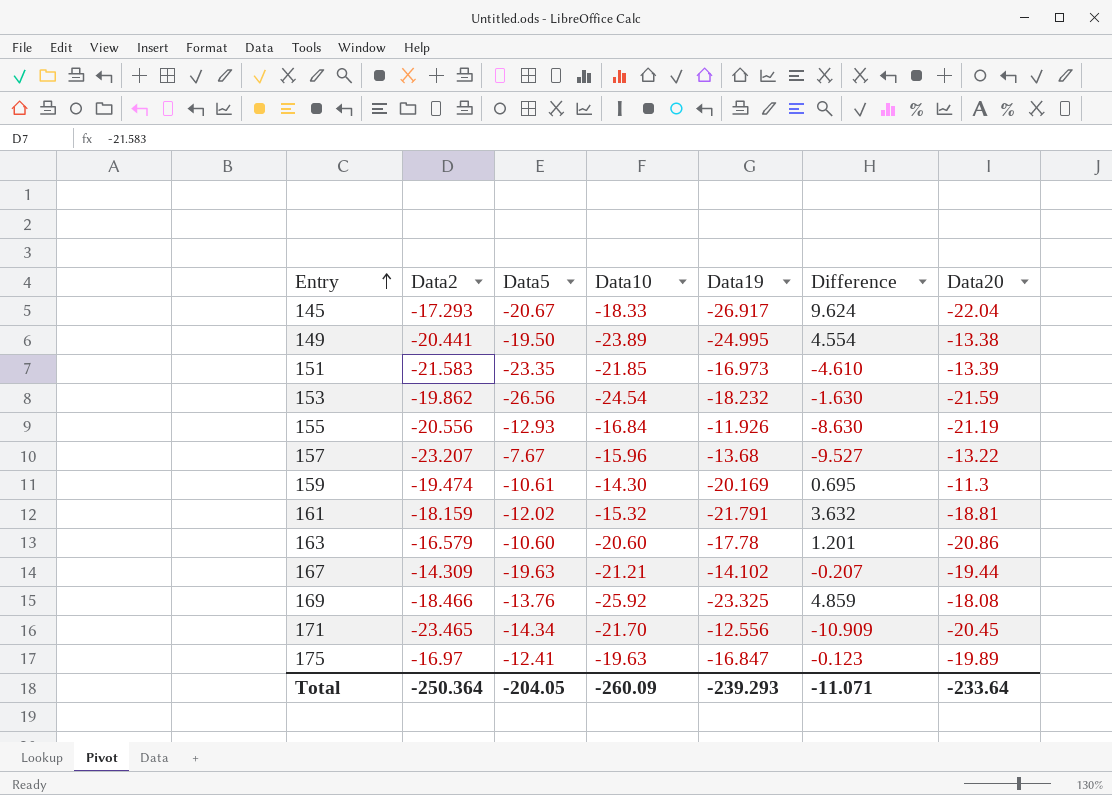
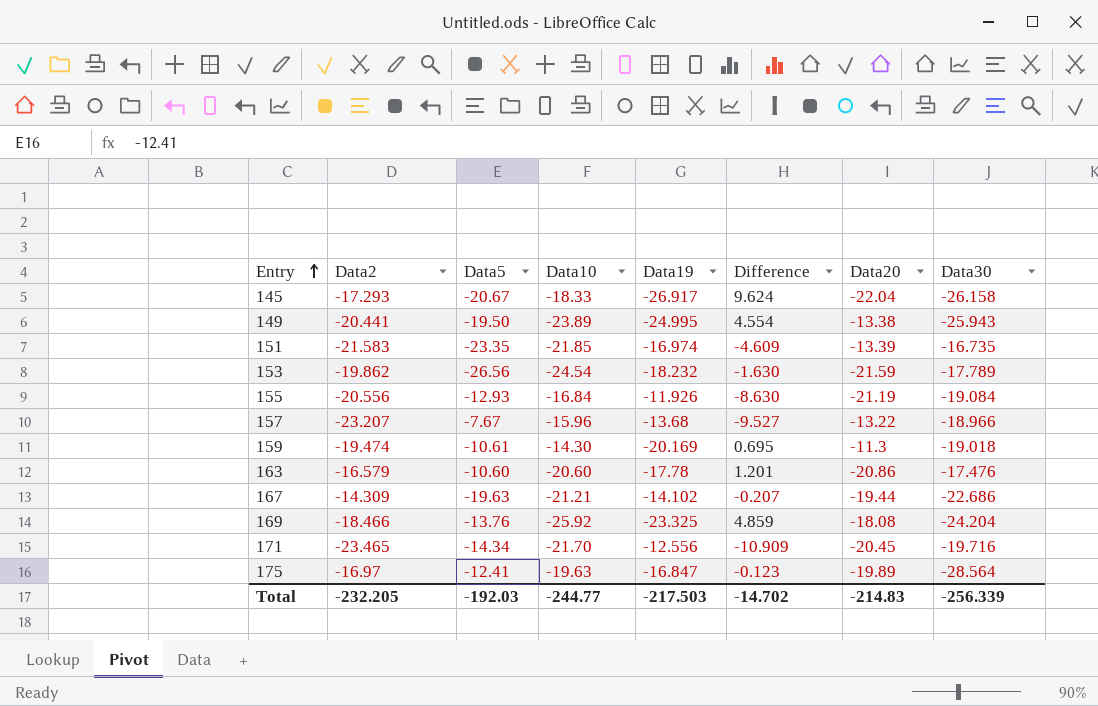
column Data30 | position: none -> 8
row 161: -18.159 | -12.02 | -15.32 | -21.791 | 3.632 | -18.81 -> none
151 | Data19: -16.973 -> -16.974
151 | Difference: -4.610 -> -4.609
Total | Data2: -250.364 -> -232.205
Total | Data5: -204.05 -> -192.03
Total | Data10: -260.09 -> -244.77
Total | Data19: -239.293 -> -217.503
Total | Difference: -11.071 -> -14.702
Total | Data20: -233.64 -> -214.83

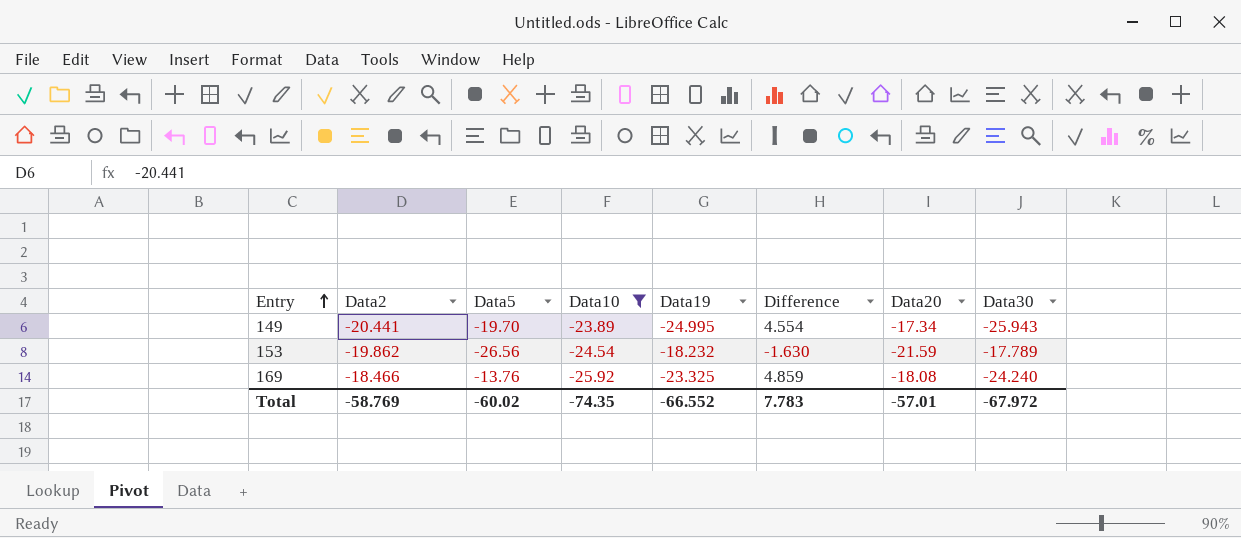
filter: none -> Data10 <= -23.89
149 | Data5: -19.50 -> -19.70
149 | Data20: -13.38 -> -17.34
169 | Data30: -24.204 -> -24.240
Total | Data2: -232.205 -> -58.769
Total | Data5: -192.03 -> -60.02
Total | Data10: -244.77 -> -74.35
Total | Data19: -217.503 -> -66.552
Total | Difference: -14.702 -> 7.783
Total | Data20: -214.83 -> -57.01
Total | Data30: -256.339 -> -67.972

